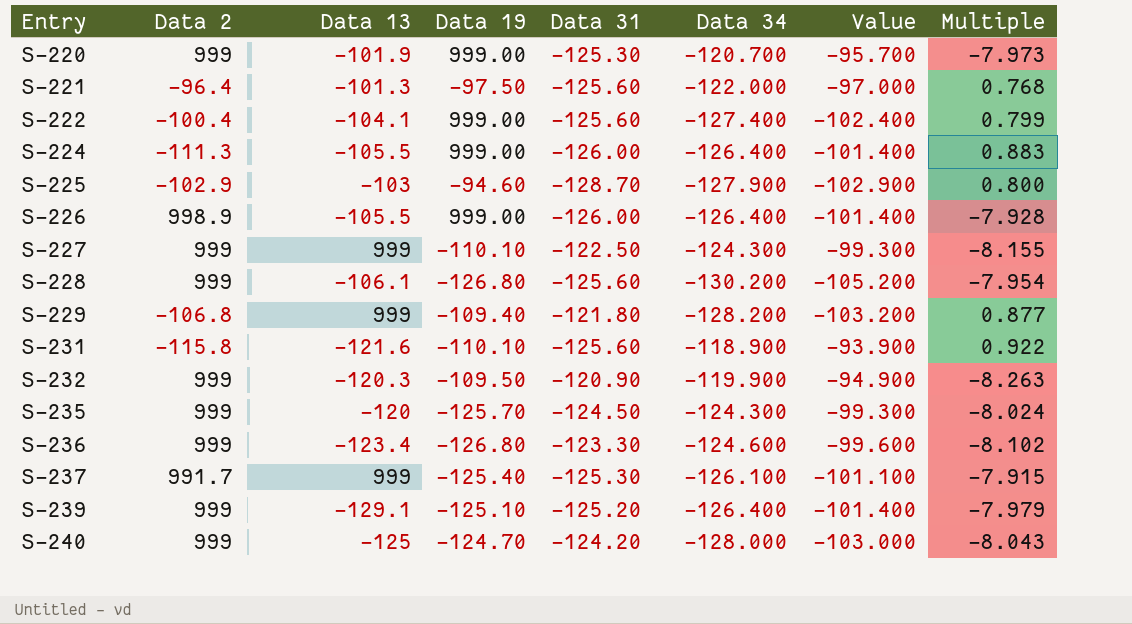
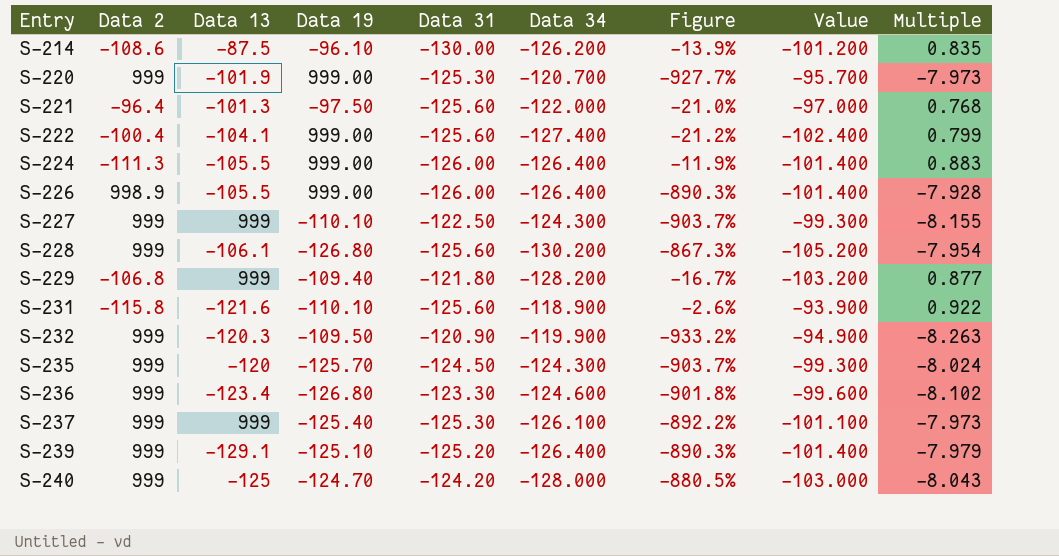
column Figure | formula: none -> ([Data 2] - [Data 34]) / [Data 34]
row S-225: -102.9 | -103 | -94.60 | -128.70 | -127.900 | -102.900 | 0.800 -> none
row S-214: none -> -108.6 | -87.5 | -96.10 | -130.00 | -126.200 | -13.9% | -101.200 | 0.835
S-237 | Data 2: 991.7 -> 999
S-237 | Multiple: -7.915 -> -7.973

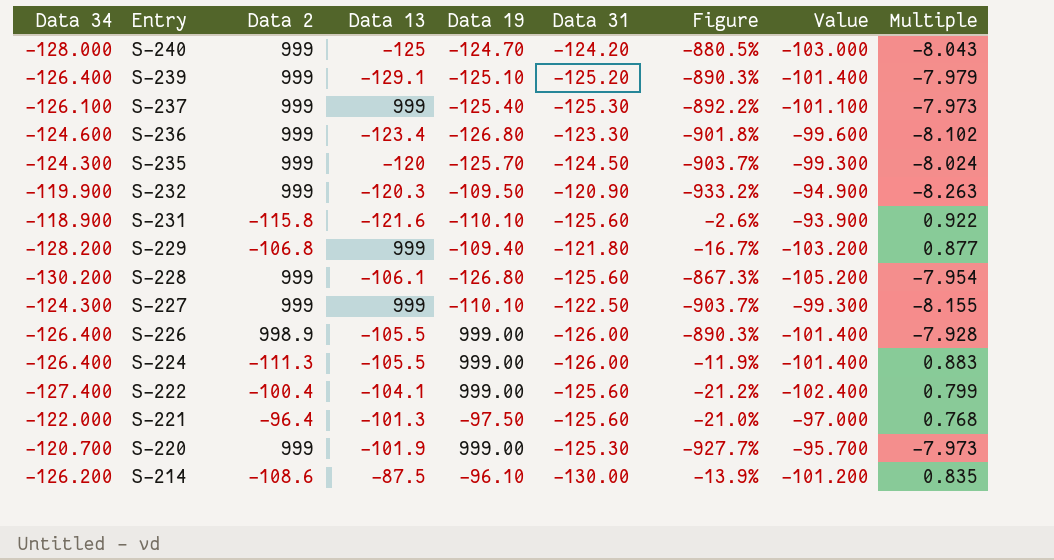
row order: Entry ascending -> Entry descending
column Data 34 | position: 6 -> 1

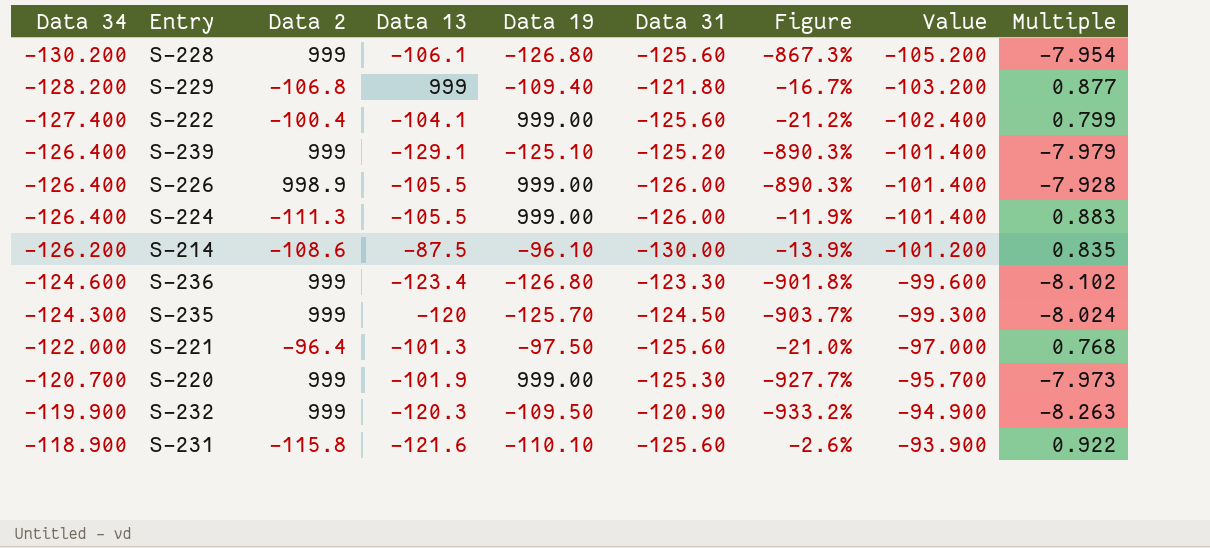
row order: Entry descending -> Data 34 ascending
row S-240: -128.000 | 999 | -125 | -124.70 | -124.20 | -880.5% | -103.000 | -8.043 -> none
row S-237: -126.100 | 999 | 999 | -125.40 | -125.30 | -892.2% | -101.100 | -7.973 -> none
row S-227: -124.300 | 999 | 999 | -110.10 | -122.50 | -903.7% | -99.300 | -8.155 -> none

